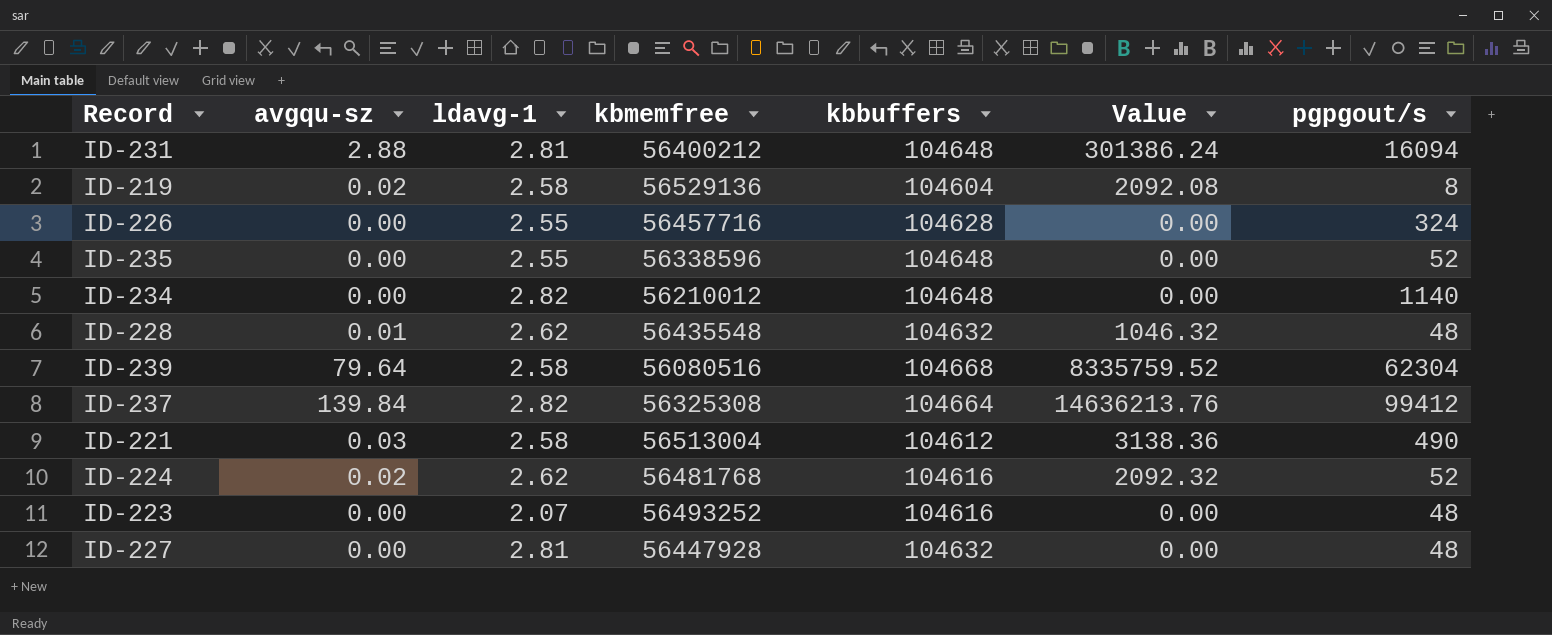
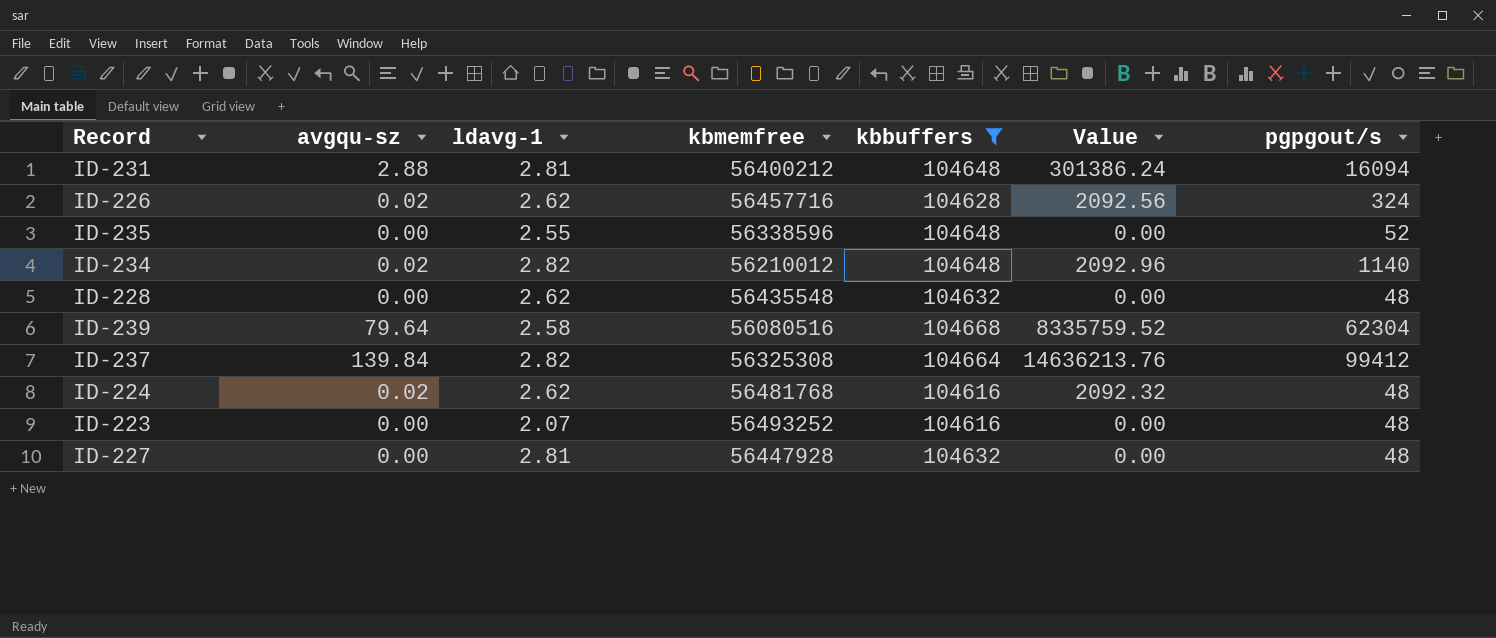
filter: none -> kbbuffers >= 104616
ID-226 | avgqu-sz: 0.00 -> 0.02
ID-226 | ldavg-1: 2.55 -> 2.62
ID-226 | Value: 0.00 -> 2092.56
ID-234 | avgqu-sz: 0.00 -> 0.02
ID-234 | Value: 0.00 -> 2092.96
ID-228 | avgqu-sz: 0.01 -> 0.00
ID-228 | Value: 1046.32 -> 0.00
ID-224 | pgpgout/s: 52 -> 48

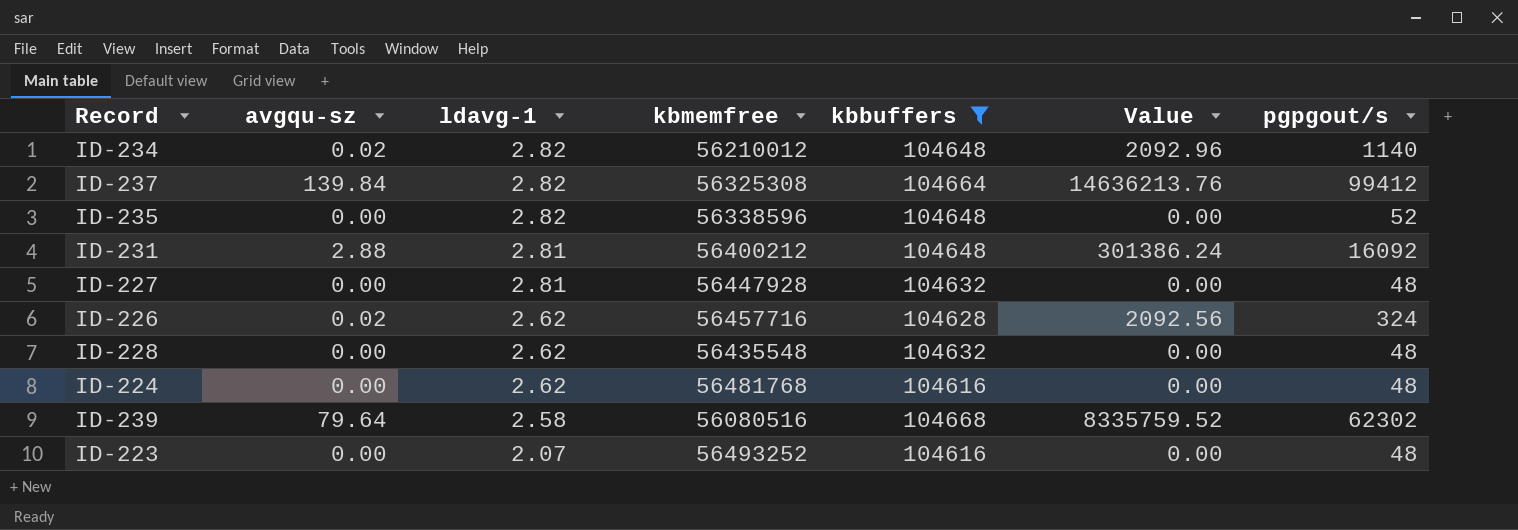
row order: none -> ldavg-1 descending
ID-235 | ldavg-1: 2.55 -> 2.82
ID-231 | pgpgout/s: 16094 -> 16092
ID-224 | avgqu-sz: 0.02 -> 0.00
ID-224 | Value: 2092.32 -> 0.00
ID-239 | pgpgout/s: 62304 -> 62302

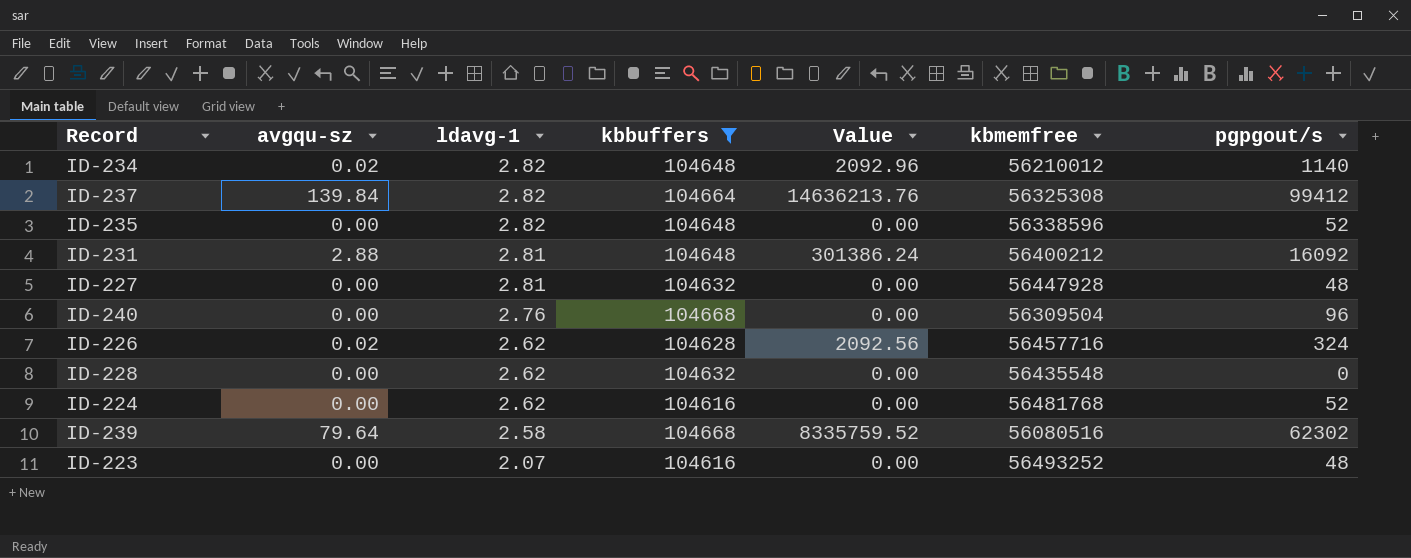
column kbmemfree | position: 4 -> 6
row ID-240: none -> 0.00 | 2.76 | 104668 | 0.00 | 56309504 | 96
ID-228 | pgpgout/s: 48 -> 0
ID-224 | pgpgout/s: 48 -> 52

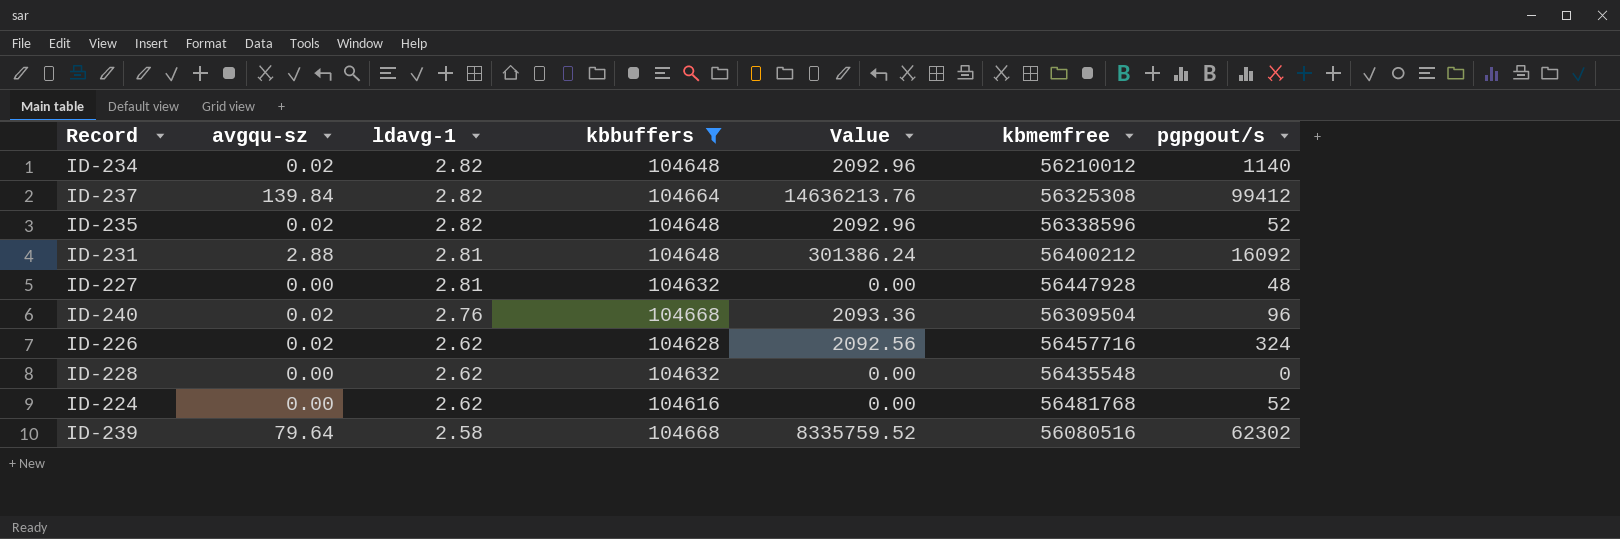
row ID-223: 0.00 | 2.07 | 104616 | 0.00 | 56493252 | 48 -> none
ID-235 | avgqu-sz: 0.00 -> 0.02
ID-235 | Value: 0.00 -> 2092.96
ID-240 | avgqu-sz: 0.00 -> 0.02
ID-240 | Value: 0.00 -> 2093.36

